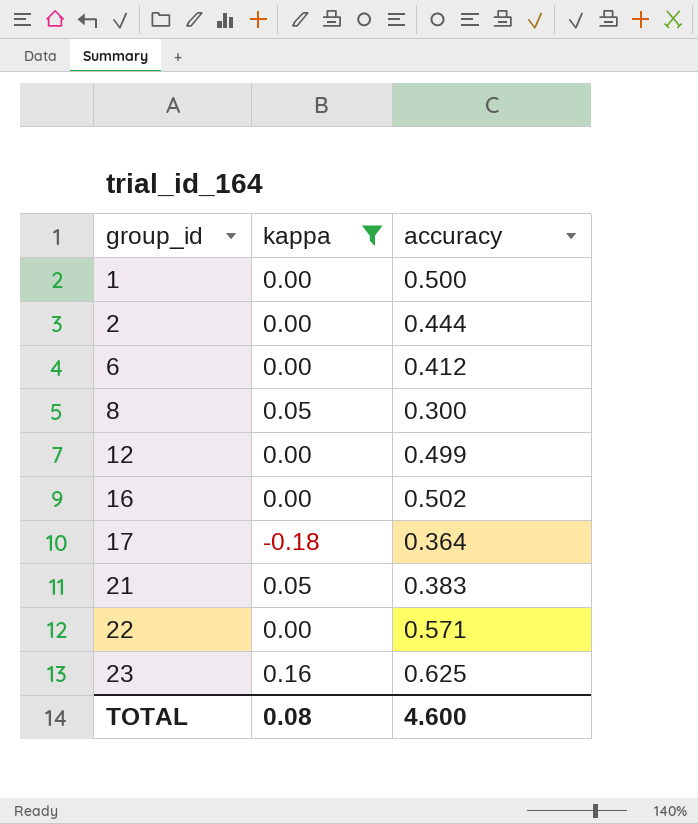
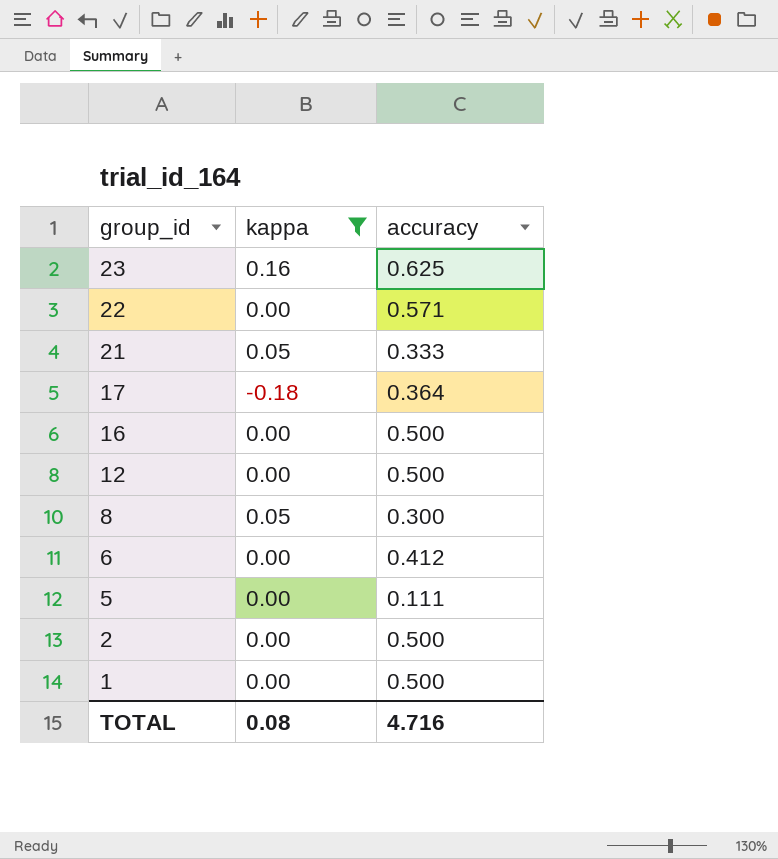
row order: group_id ascending -> group_id descending
21 | accuracy: 0.383 -> 0.333
16 | accuracy: 0.502 -> 0.500
12 | accuracy: 0.499 -> 0.500
row 5: none -> 0.00 | 0.111
2 | accuracy: 0.444 -> 0.500
TOTAL | accuracy: 4.600 -> 4.716

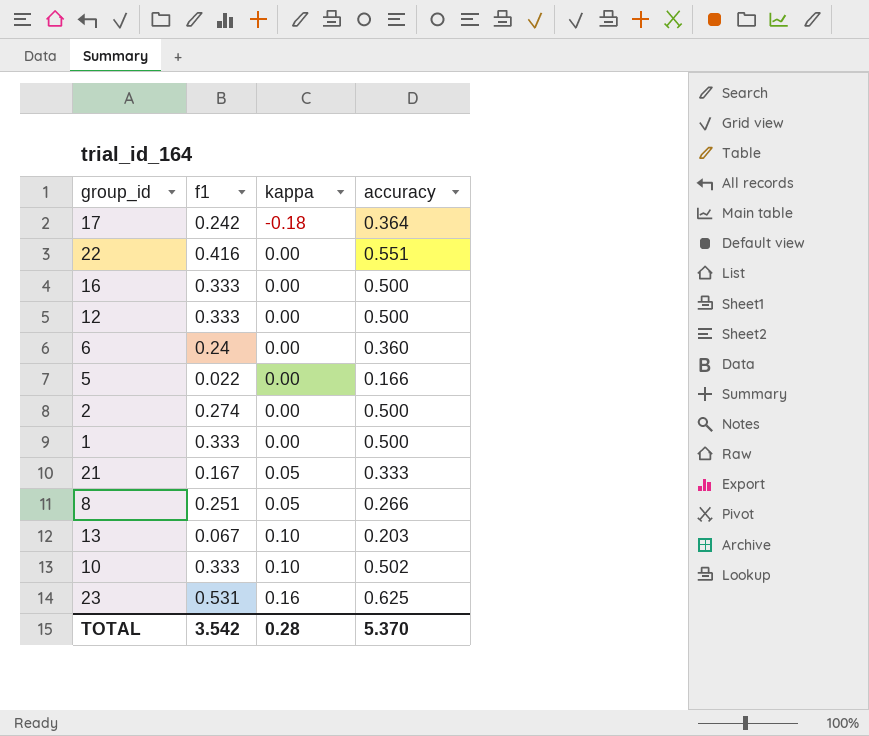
filter: kappa != 0.10 -> none
row order: group_id descending -> kappa ascending
column f1 | position: none -> 2
22 | accuracy: 0.571 -> 0.551
6 | accuracy: 0.412 -> 0.360
5 | accuracy: 0.111 -> 0.166
8 | accuracy: 0.300 -> 0.266
TOTAL | kappa: 0.08 -> 0.28
TOTAL | accuracy: 4.716 -> 5.370

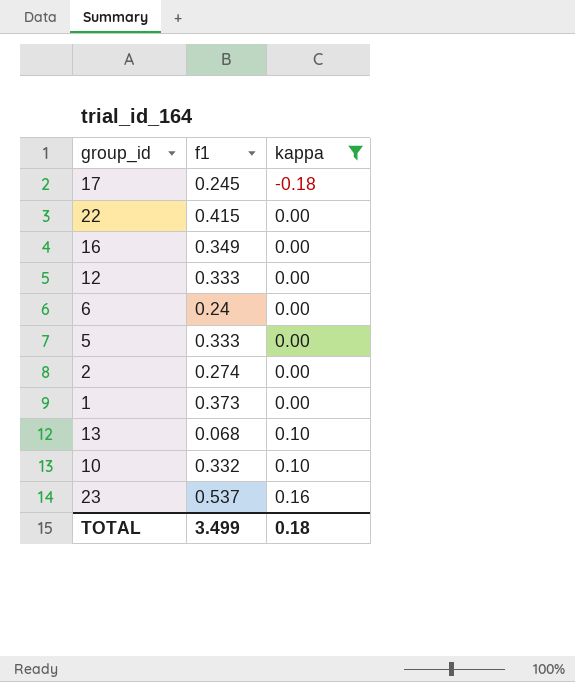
filter: none -> kappa != 0.05
column accuracy | position: 4 -> none
17 | f1: 0.242 -> 0.245
22 | f1: 0.416 -> 0.415
16 | f1: 0.333 -> 0.349
5 | f1: 0.022 -> 0.333
1 | f1: 0.333 -> 0.373
13 | f1: 0.067 -> 0.068
10 | f1: 0.333 -> 0.332
23 | f1: 0.531 -> 0.537
TOTAL | f1: 3.542 -> 3.499
TOTAL | kappa: 0.28 -> 0.18

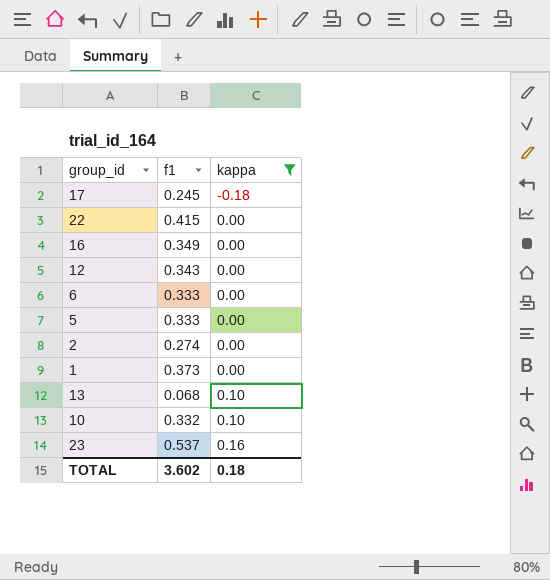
12 | f1: 0.333 -> 0.343
6 | f1: 0.24 -> 0.333
TOTAL | f1: 3.499 -> 3.602

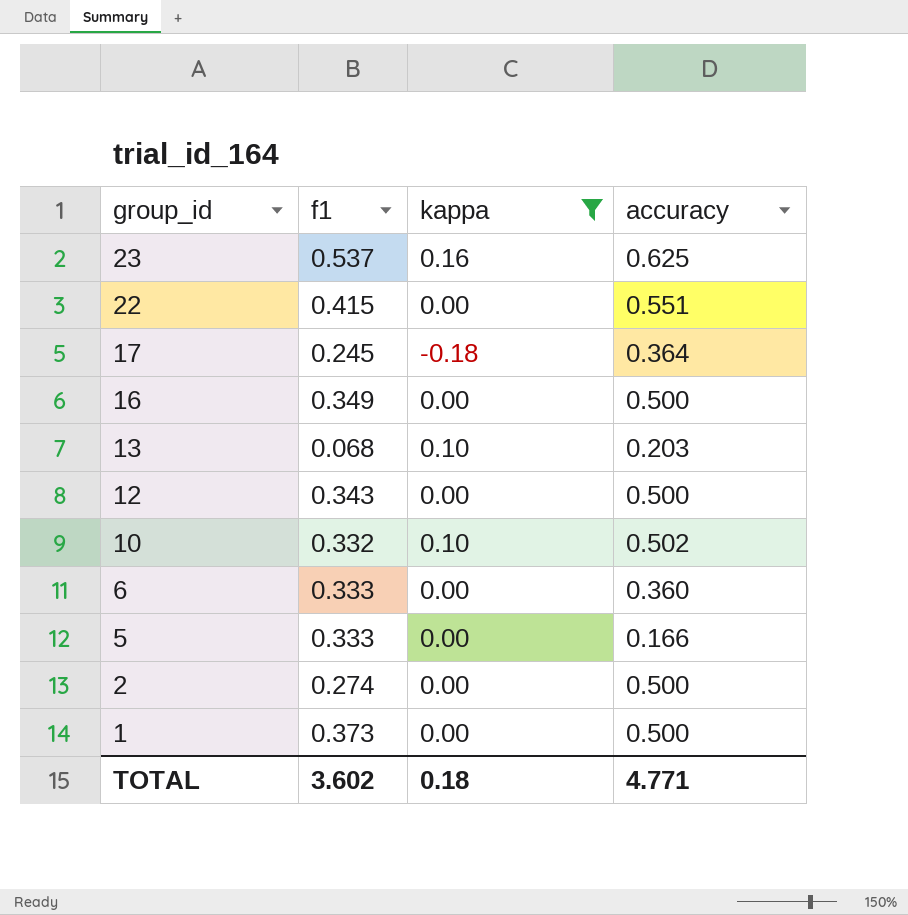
row order: kappa ascending -> group_id descending
column accuracy | position: none -> 4

